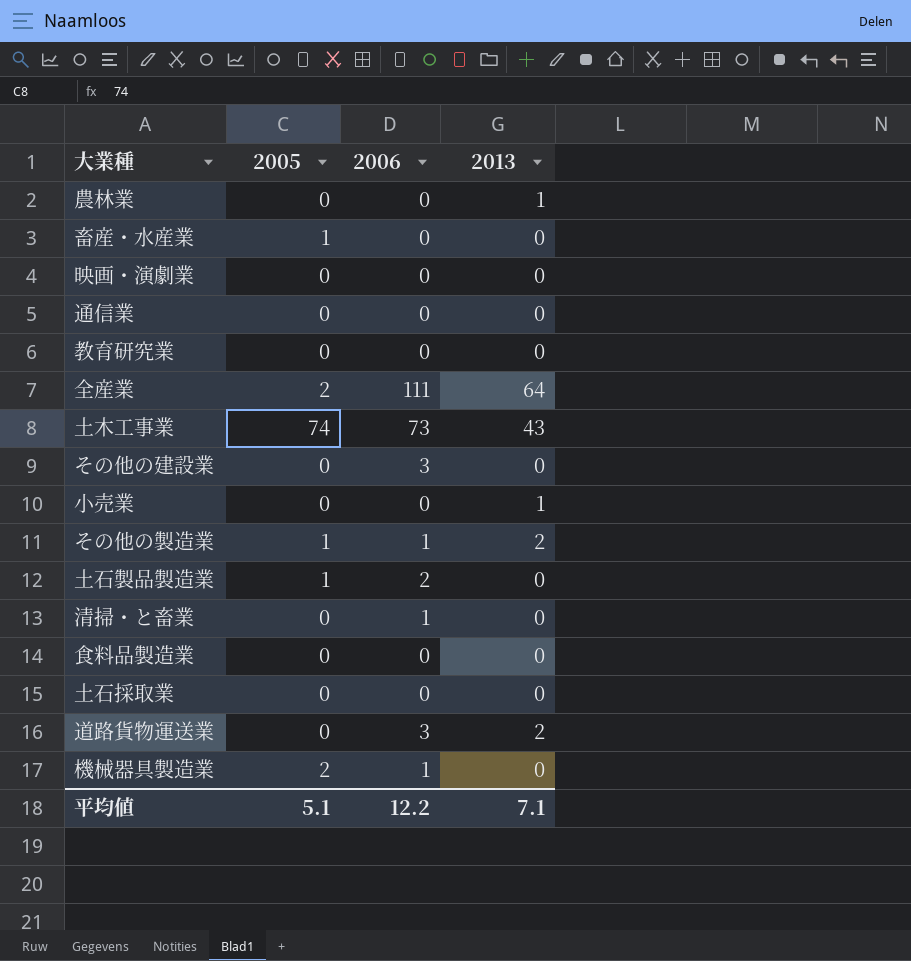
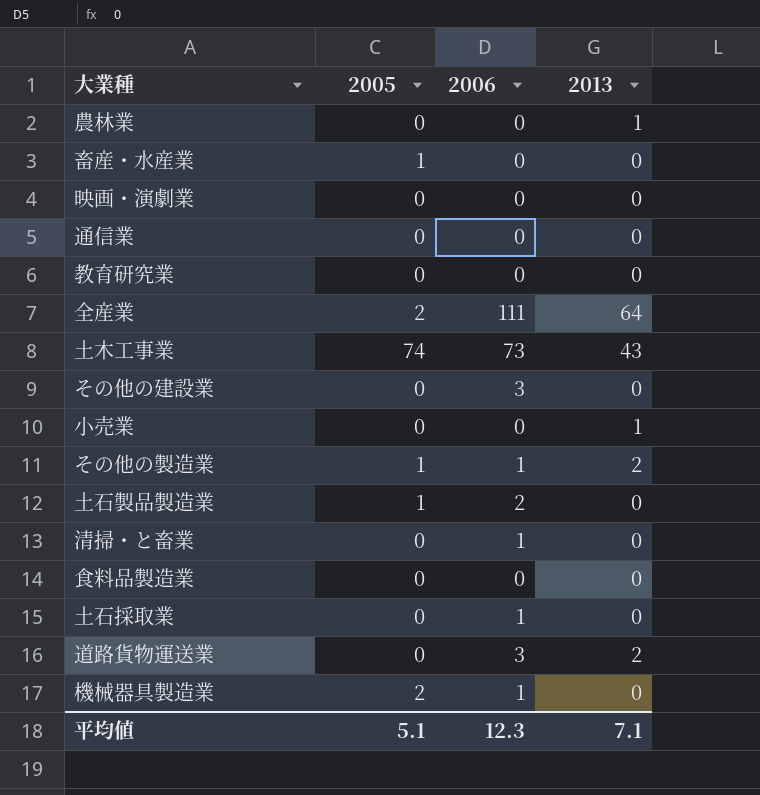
土石採取業 | 2006: 0 -> 1
平均値 | 2006: 12.2 -> 12.3

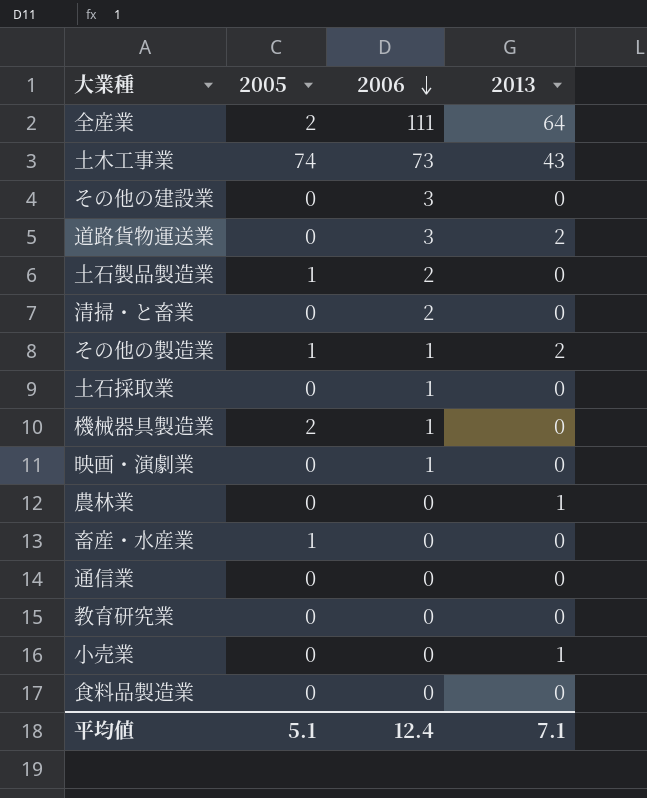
row order: none -> 2006 descending
清掃・と畜業 | 2006: 1 -> 2
映画・演劇業 | 2006: 0 -> 1
平均値 | 2006: 12.3 -> 12.4

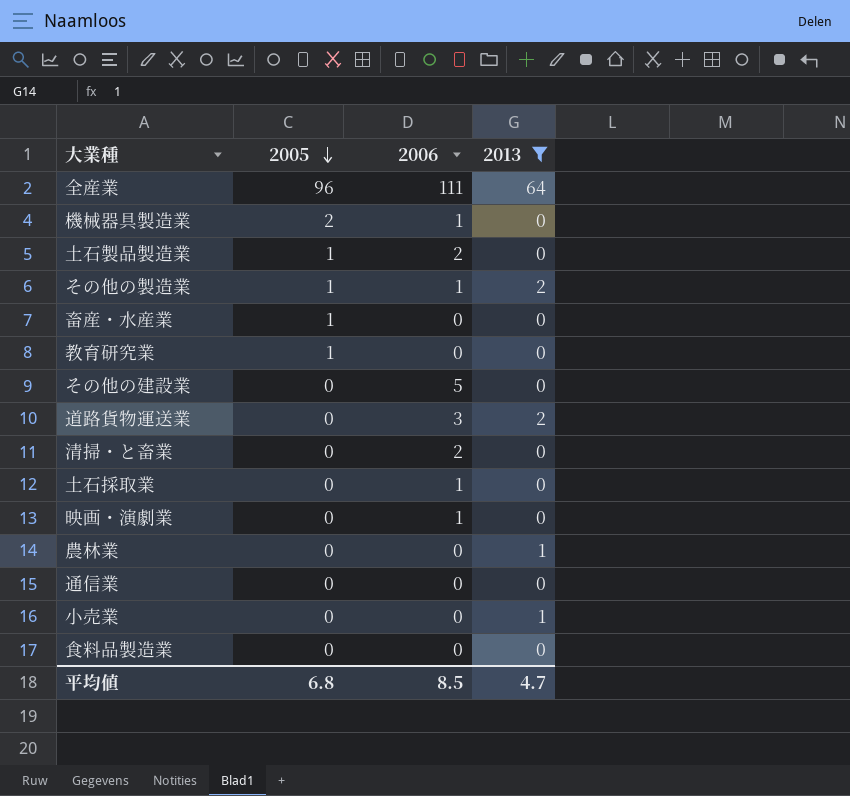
filter: none -> 2013 != 43
row order: 2006 descending -> 2005 descending
全産業 | 2005: 2 -> 96
教育研究業 | 2005: 0 -> 1
その他の建設業 | 2006: 3 -> 5
平均値 | 2005: 5.1 -> 6.8
平均値 | 2006: 12.4 -> 8.5
平均値 | 2013: 7.1 -> 4.7

